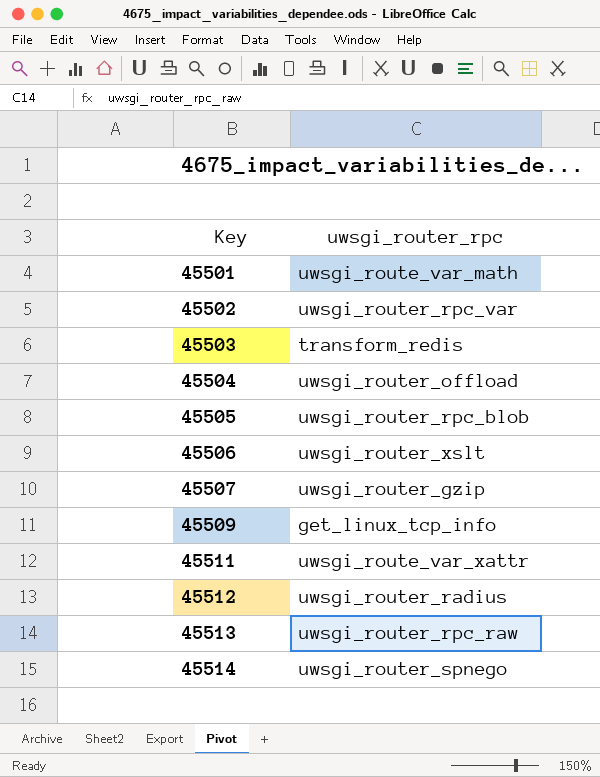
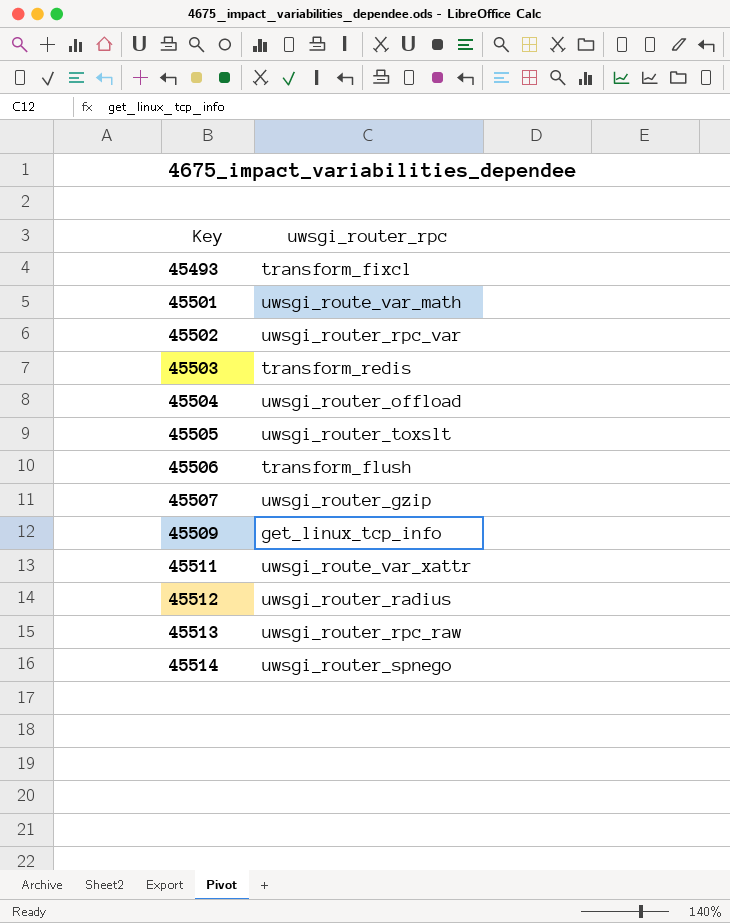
row 45493: none -> transform_fixcl
45505 | uwsgi_router_rpc: uwsgi_router_rpc_blob -> uwsgi_router_toxslt
45506 | uwsgi_router_rpc: uwsgi_router_xslt -> transform_flush

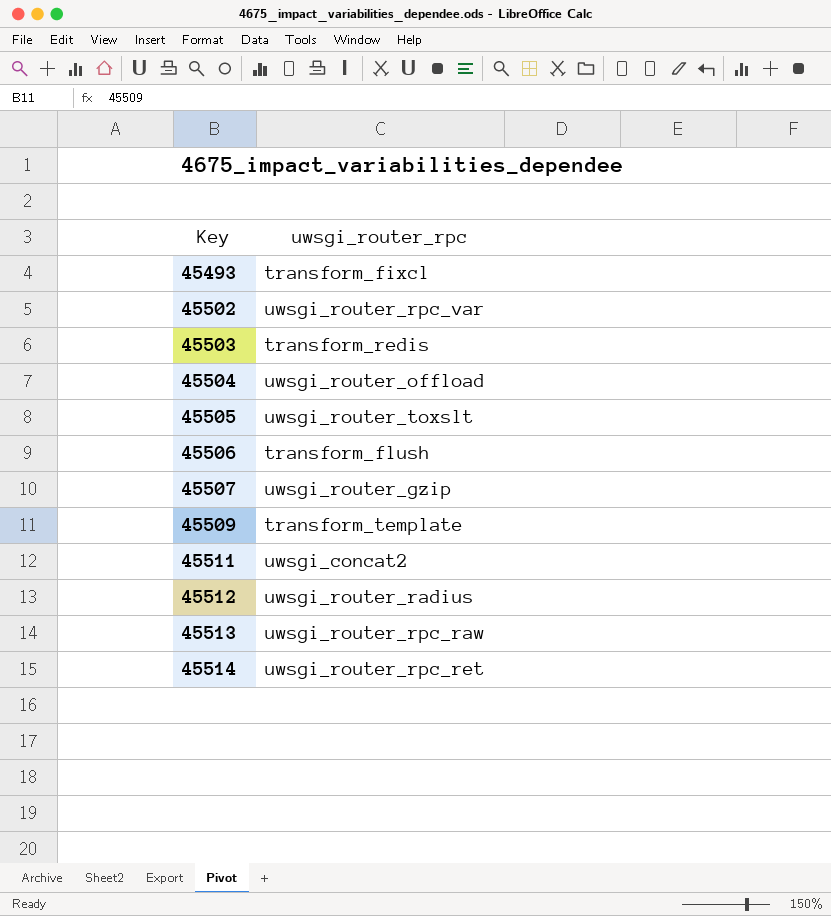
row 45501: uwsgi_route_var_math -> none
45509 | uwsgi_router_rpc: get_linux_tcp_info -> transform_template
45511 | uwsgi_router_rpc: uwsgi_route_var_xattr -> uwsgi_concat2
45514 | uwsgi_router_rpc: uwsgi_router_spnego -> uwsgi_router_rpc_ret

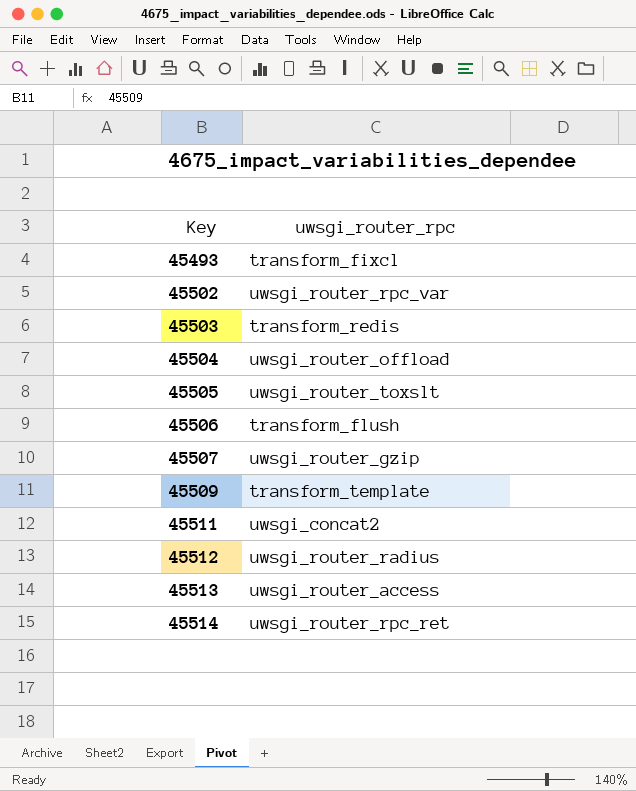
45513 | uwsgi_router_rpc: uwsgi_router_rpc_raw -> uwsgi_router_access

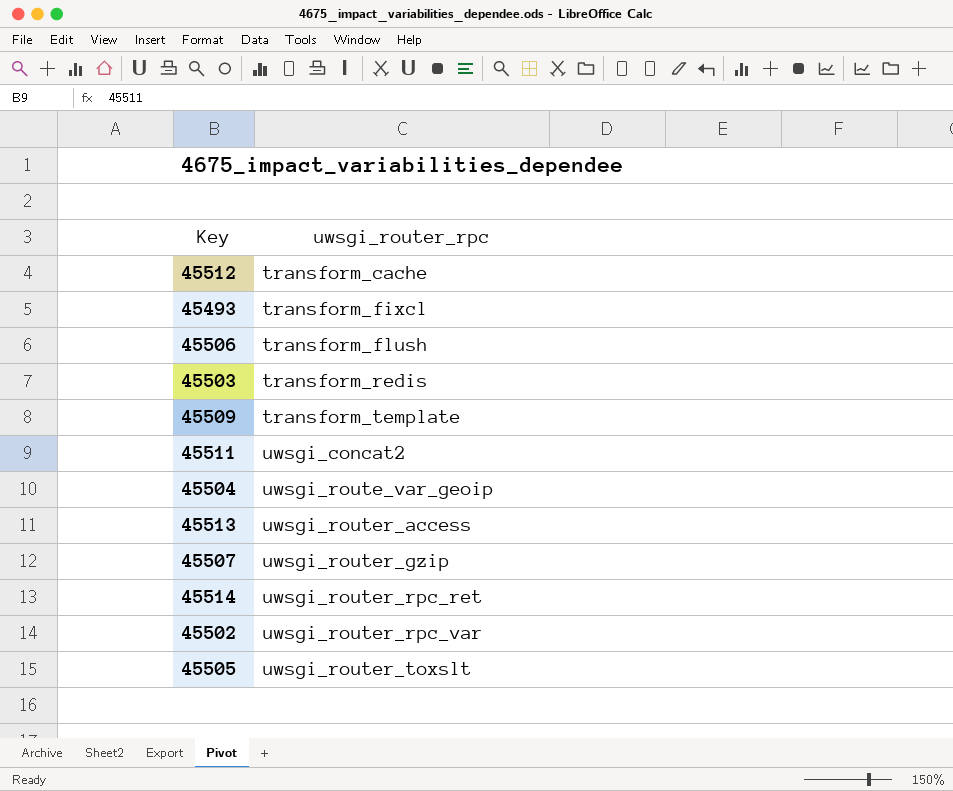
row order: Key ascending -> uwsgi_router_rpc ascending
45512 | uwsgi_router_rpc: uwsgi_router_radius -> transform_cache
45504 | uwsgi_router_rpc: uwsgi_router_offload -> uwsgi_route_var_geoip

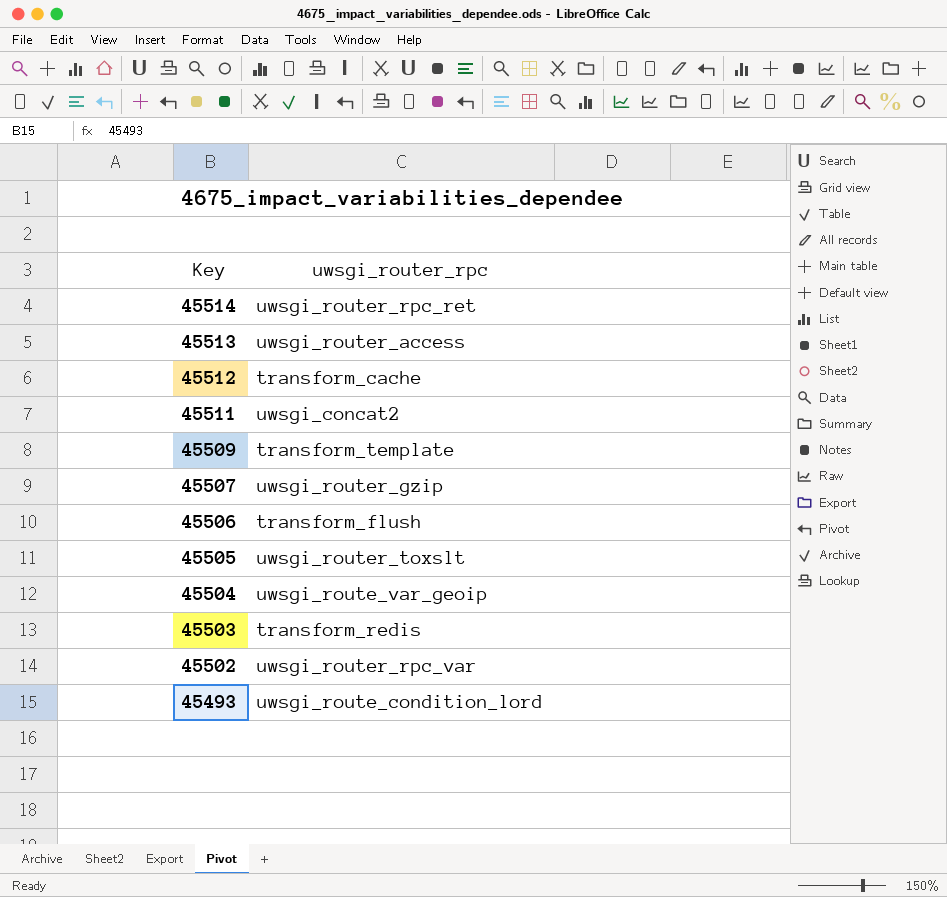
row order: uwsgi_router_rpc ascending -> Key descending
45493 | uwsgi_router_rpc: transform_fixcl -> uwsgi_route_condition_lord

